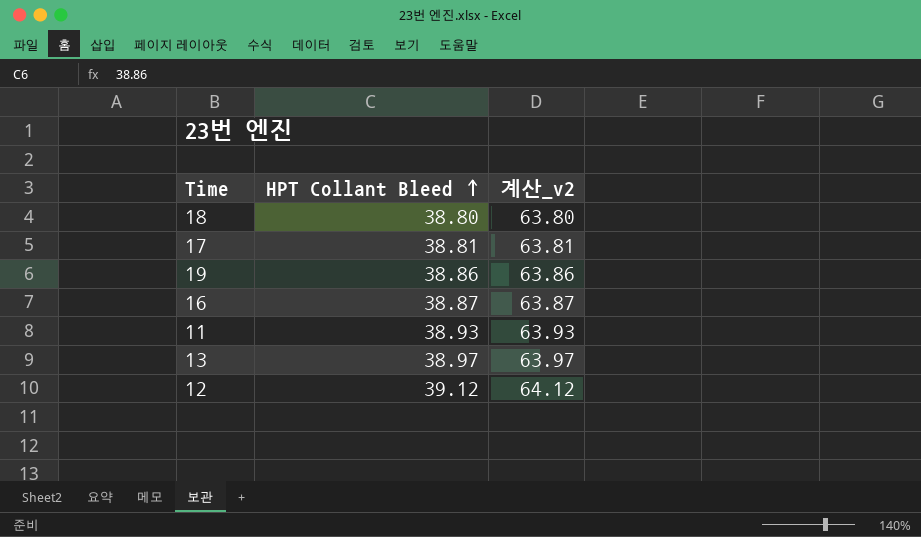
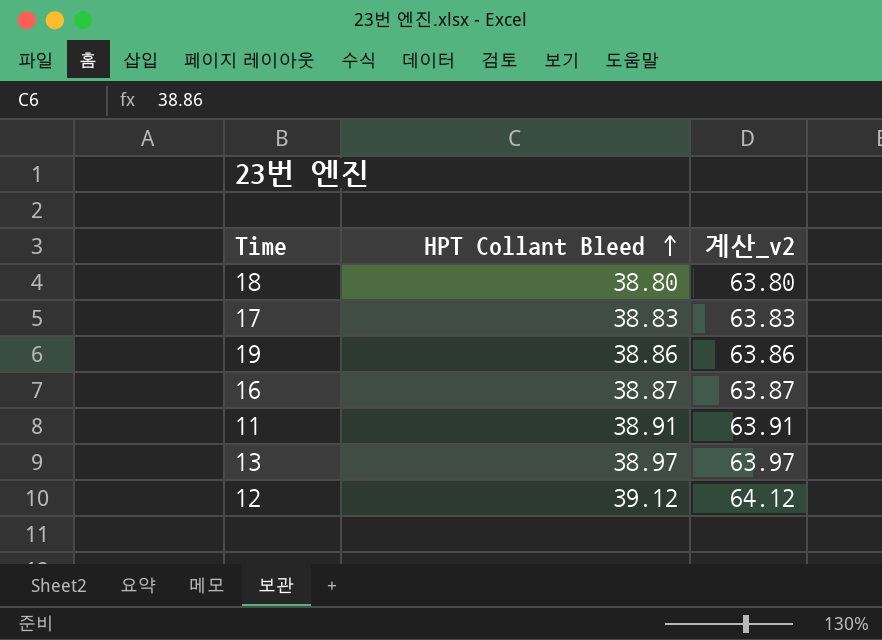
17 | HPT Collant Bleed: 38.81 -> 38.83
17 | 계산_v2: 63.81 -> 63.83
11 | HPT Collant Bleed: 38.93 -> 38.91
11 | 계산_v2: 63.93 -> 63.91

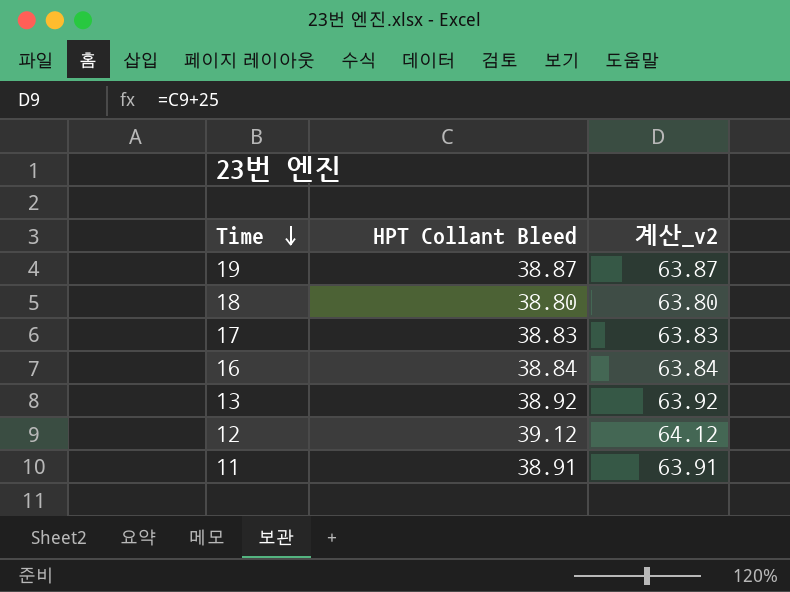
row order: HPT Collant Bleed ascending -> Time descending
19 | HPT Collant Bleed: 38.86 -> 38.87
19 | 계산_v2: 63.86 -> 63.87
16 | HPT Collant Bleed: 38.87 -> 38.84
16 | 계산_v2: 63.87 -> 63.84
13 | HPT Collant Bleed: 38.97 -> 38.92
13 | 계산_v2: 63.97 -> 63.92

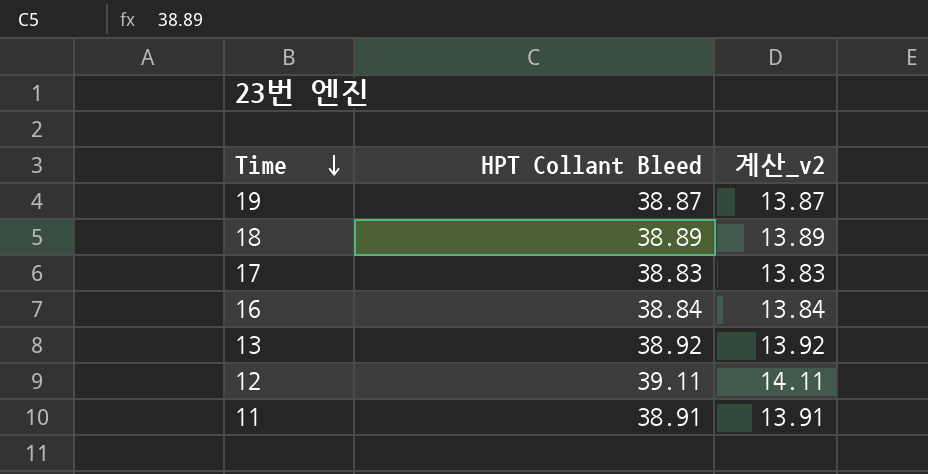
column 계산_v2 | formula: [HPT Collant Bleed] + 25 -> [HPT Collant Bleed] - 25
18 | HPT Collant Bleed: 38.80 -> 38.89
12 | HPT Collant Bleed: 39.12 -> 39.11

